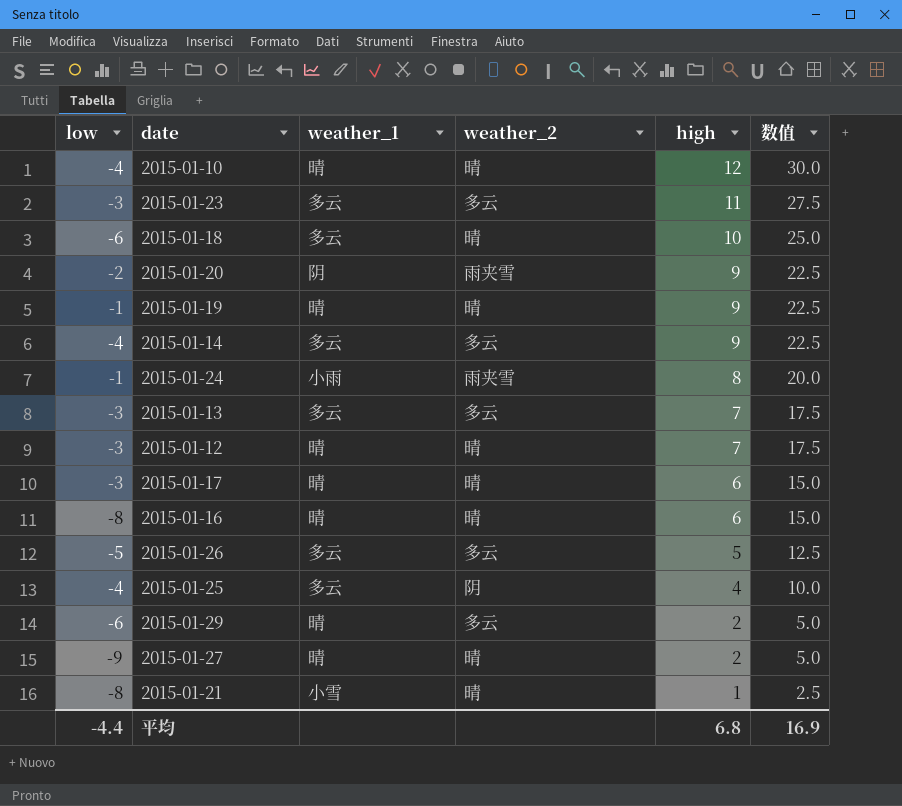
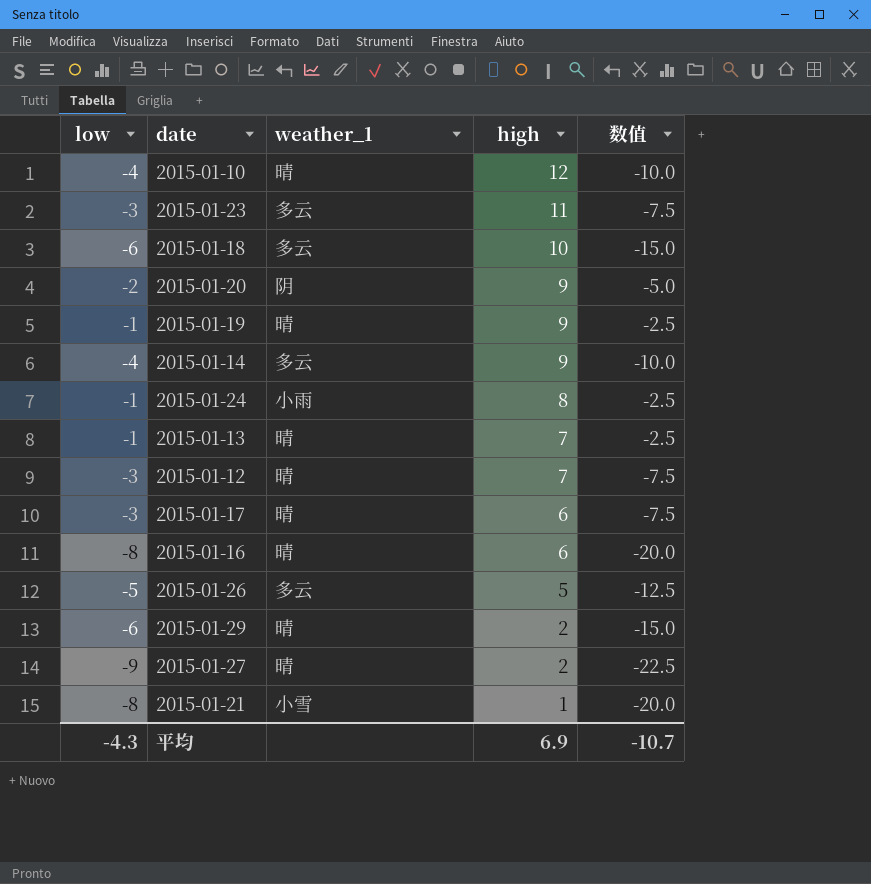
column weather_2 | position: 4 -> none
column 数值 | formula: [high] * 2.5 -> [low] * 2.5
row 2015-01-25: -4 | 多云 | 阴 | 4 | 10.0 -> none
2015-01-13 | low: -3 -> -1
2015-01-13 | weather_1: 多云 -> 晴
平均 | low: -4.4 -> -4.3
平均 | high: 6.8 -> 6.9
平均 | 数值: 16.9 -> -10.7

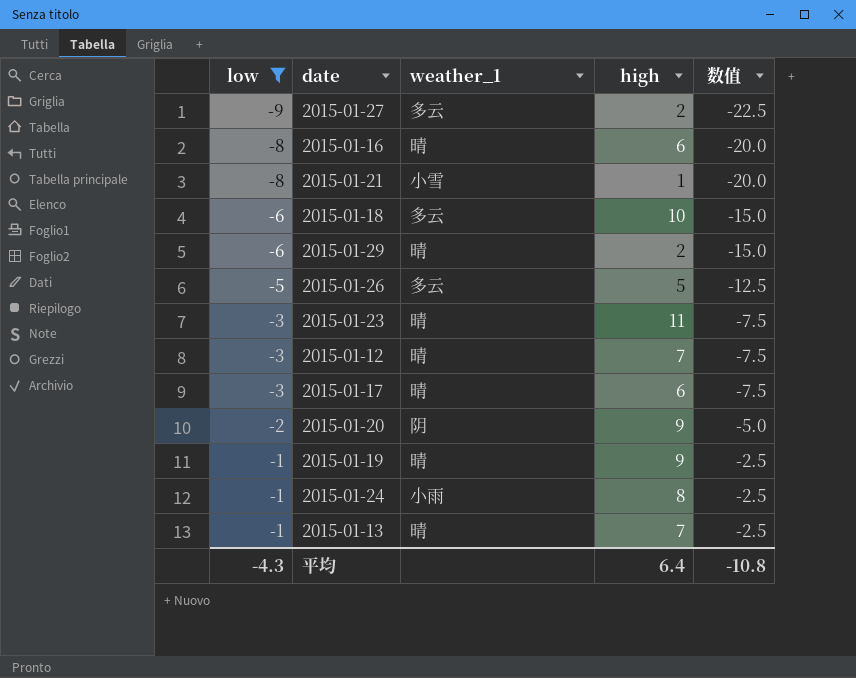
filter: none -> low != -4
row order: high descending -> low ascending
2015-01-27 | weather_1: 晴 -> 多云
2015-01-23 | weather_1: 多云 -> 晴
平均 | high: 6.9 -> 6.4
平均 | 数值: -10.7 -> -10.8

